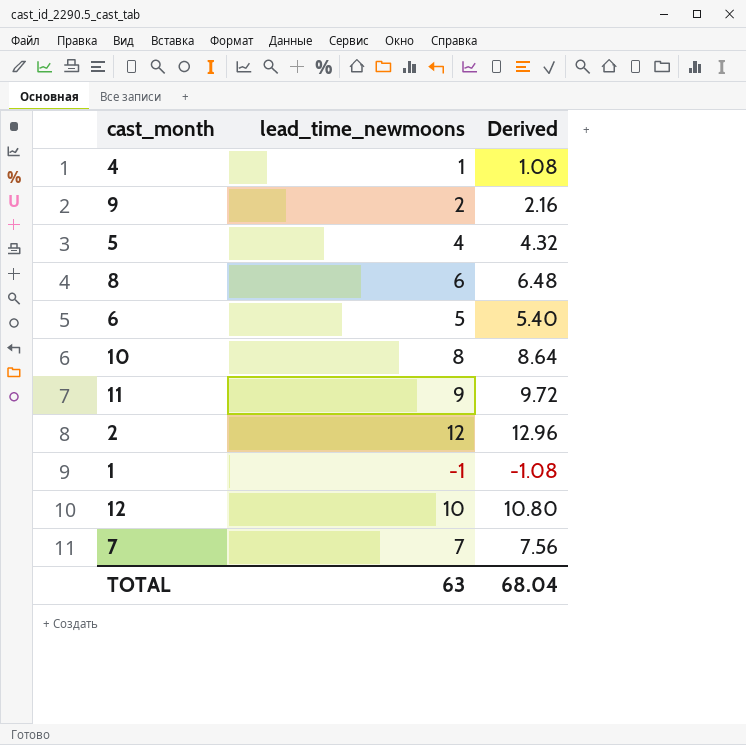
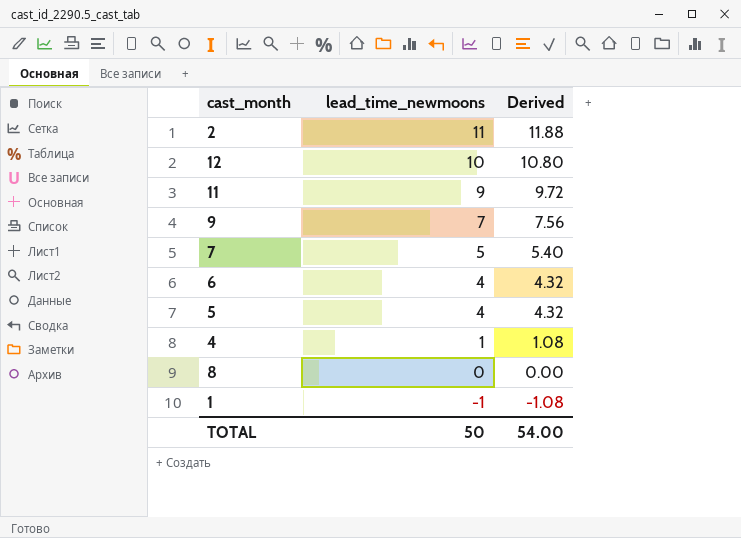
row order: none -> lead_time_newmoons descending
row 10: 8 | 8.64 -> none
2 | lead_time_newmoons: 12 -> 11
2 | Derived: 12.96 -> 11.88
9 | lead_time_newmoons: 2 -> 7
9 | Derived: 2.16 -> 7.56
7 | lead_time_newmoons: 7 -> 5
7 | Derived: 7.56 -> 5.40
6 | lead_time_newmoons: 5 -> 4
6 | Derived: 5.40 -> 4.32
8 | lead_time_newmoons: 6 -> 0
8 | Derived: 6.48 -> 0.00
TOTAL | lead_time_newmoons: 63 -> 50
TOTAL | Derived: 68.04 -> 54.00

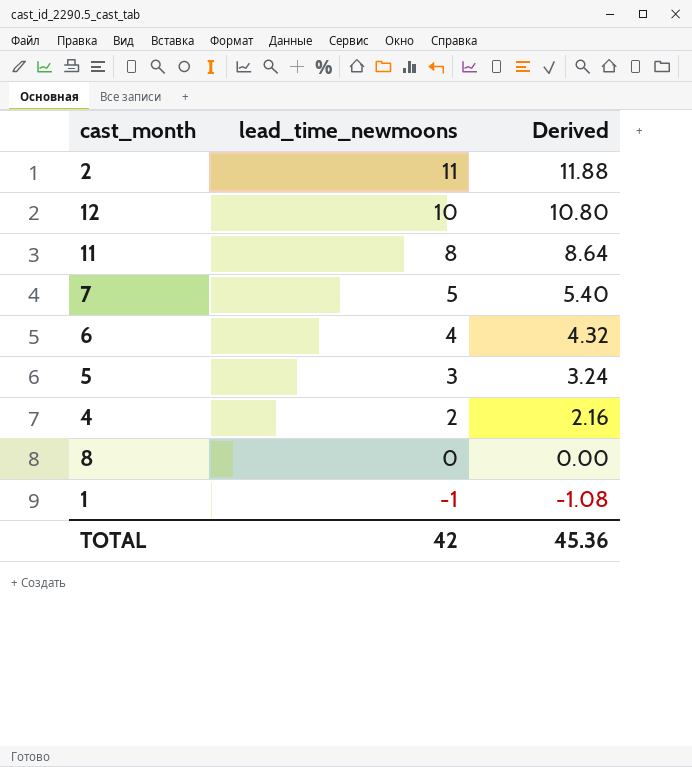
row 9: 7 | 7.56 -> none
11 | lead_time_newmoons: 9 -> 8
11 | Derived: 9.72 -> 8.64
5 | lead_time_newmoons: 4 -> 3
5 | Derived: 4.32 -> 3.24
4 | lead_time_newmoons: 1 -> 2
4 | Derived: 1.08 -> 2.16
TOTAL | lead_time_newmoons: 50 -> 42
TOTAL | Derived: 54.00 -> 45.36

